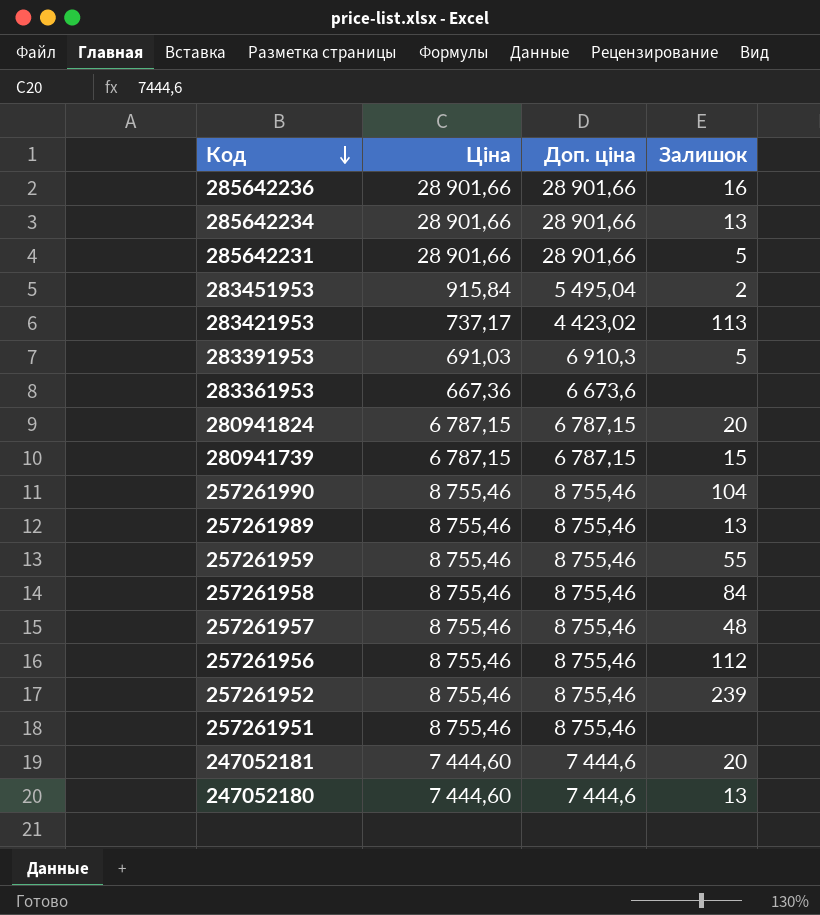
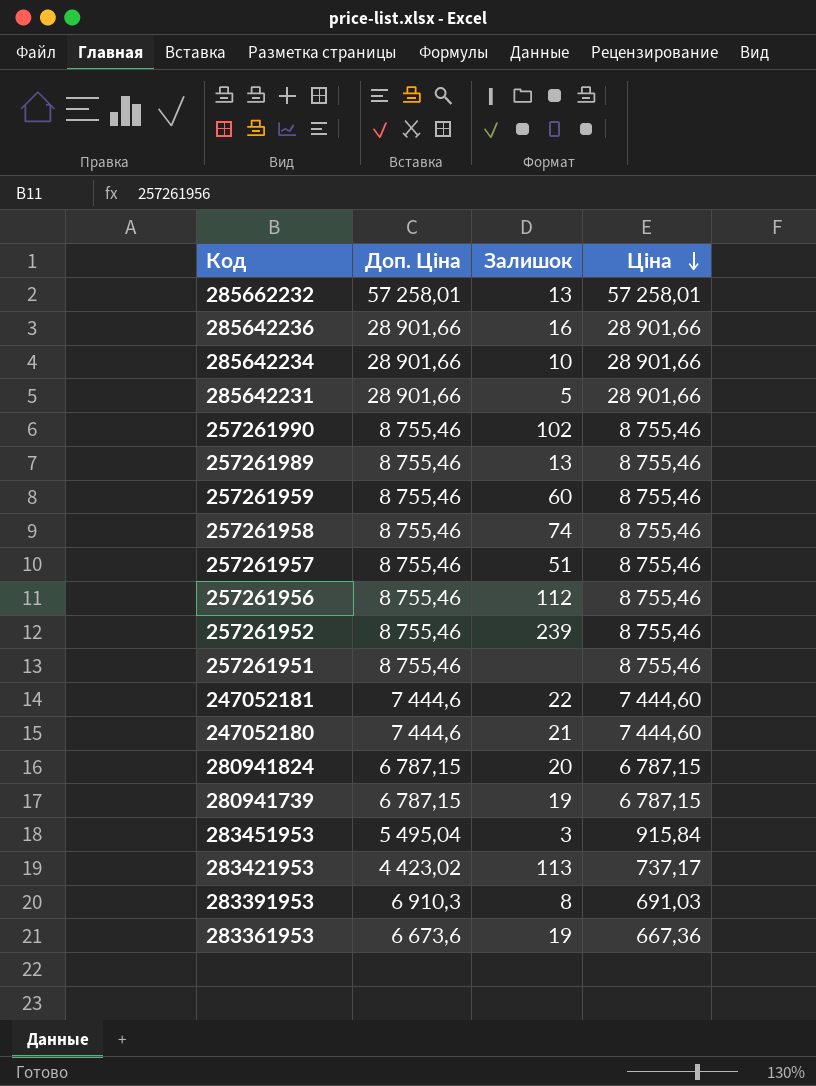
row order: Код descending -> Ціна descending
column name: Доп. ціна -> Доп. Ціна
column Ціна | position: 2 -> 4
row 285662232: none -> 57 258,01 | 13 | 57 258,01
285642234 | Залишок: 13 -> 10
257261990 | Залишок: 104 -> 102
257261959 | Залишок: 55 -> 60
257261958 | Залишок: 84 -> 74
257261957 | Залишок: 48 -> 51
247052181 | Залишок: 20 -> 22
247052180 | Залишок: 13 -> 21
280941739 | Залишок: 15 -> 19
283451953 | Залишок: 2 -> 3
283391953 | Залишок: 5 -> 8
283361953 | Залишок: none -> 19

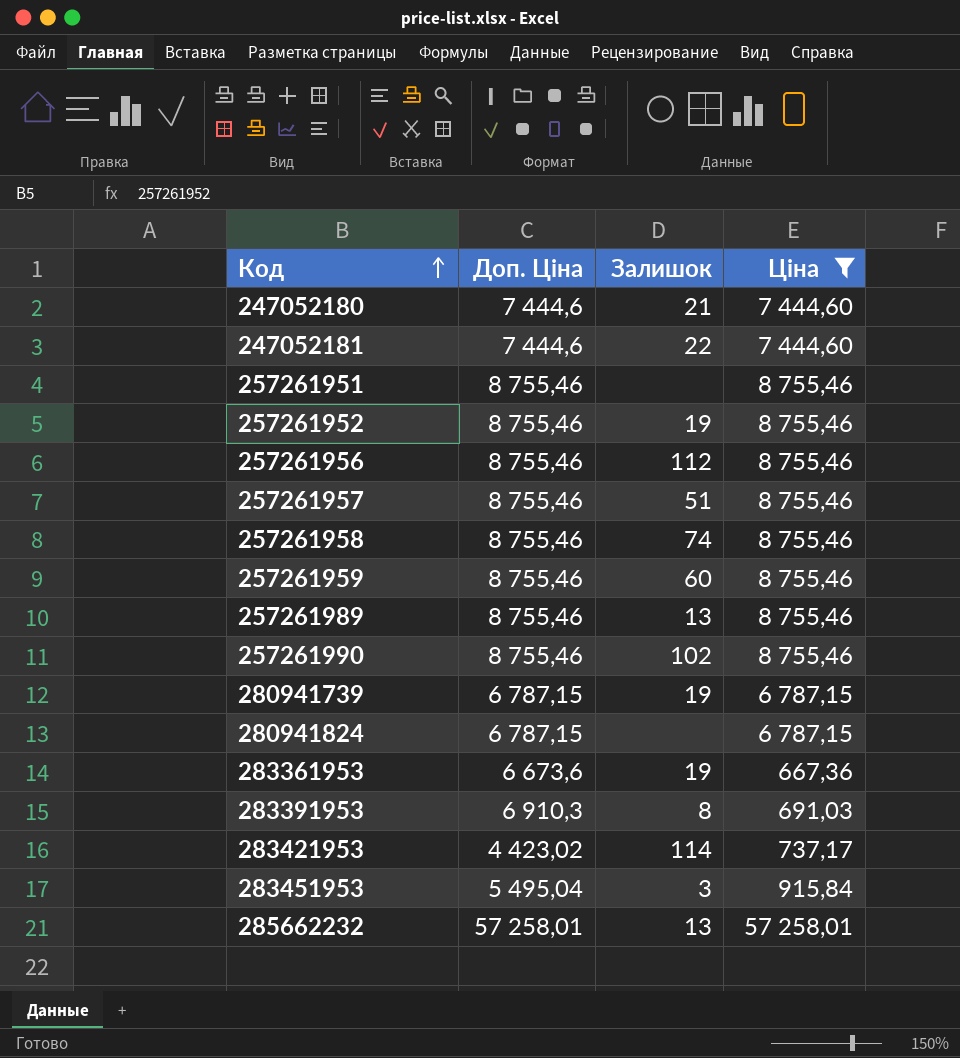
filter: none -> Ціна != 28 901,66
row order: Ціна descending -> Код ascending
257261952 | Залишок: 239 -> 19
280941824 | Залишок: 20 -> none
283421953 | Залишок: 113 -> 114

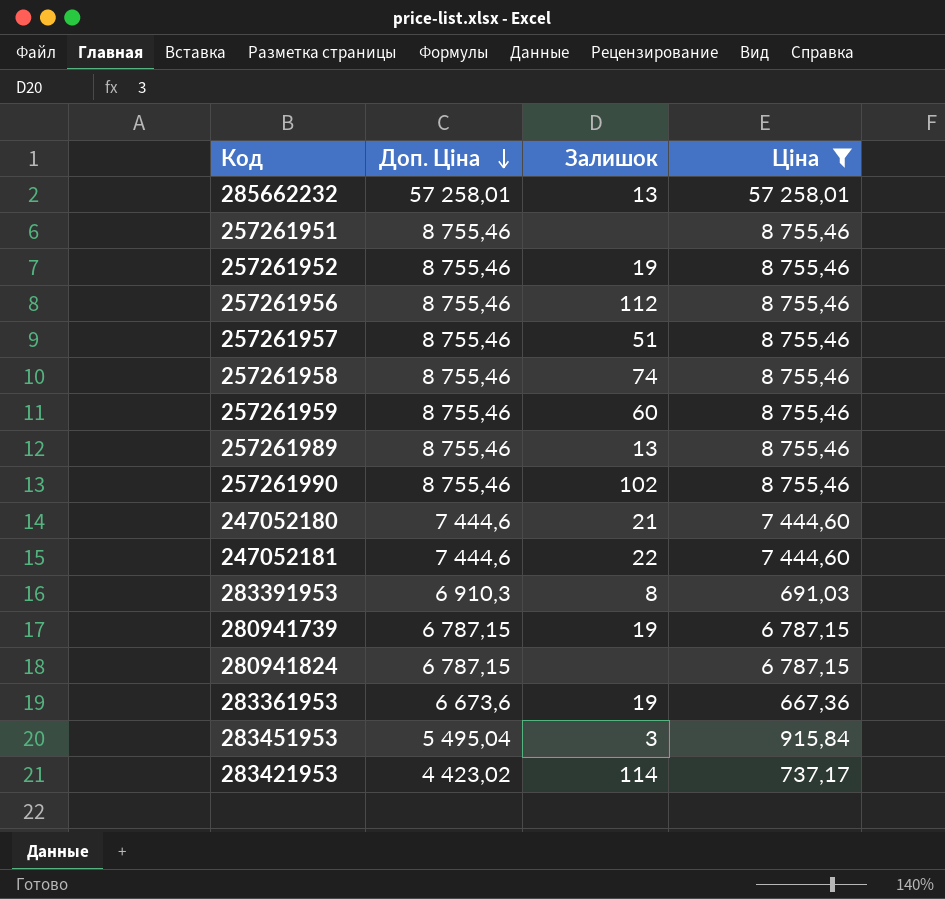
row order: Код ascending -> Доп. Ціна descending

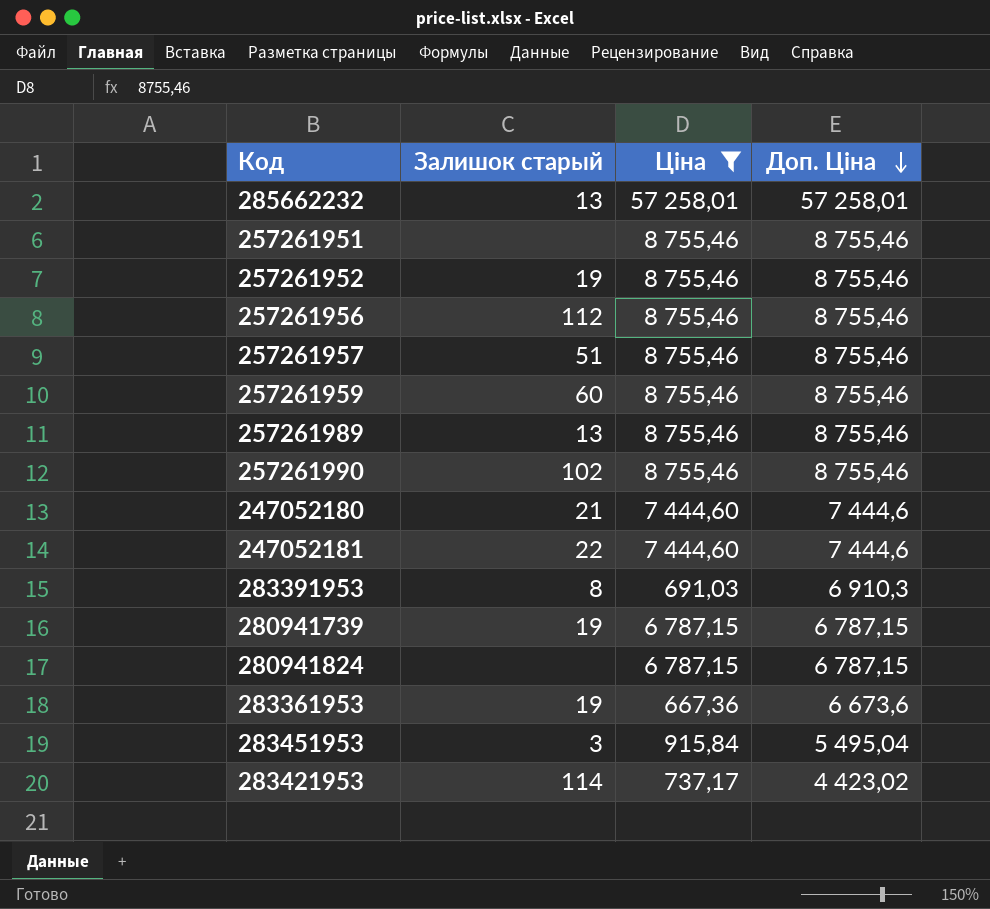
column name: Залишок -> Залишок старый
column Доп. Ціна | position: 2 -> 4
row 257261958: 8 755,46 | 74 | 8 755,46 -> none

